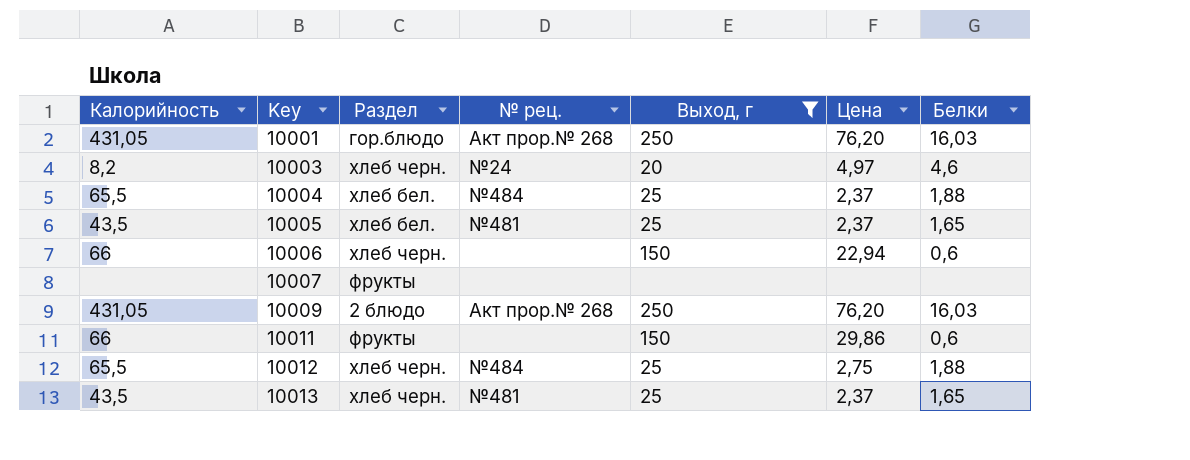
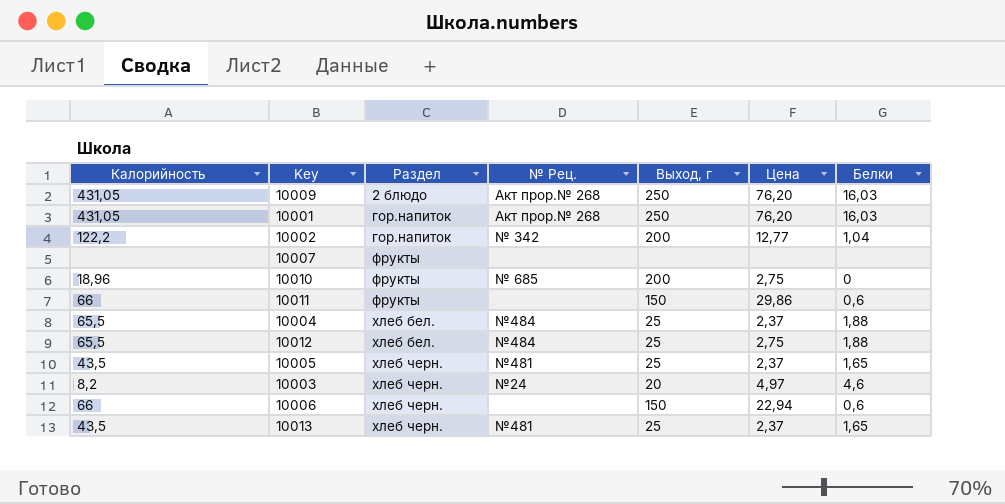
filter: Выход, г != 200 -> none
row order: Key ascending -> Раздел ascending
column name: № рец. -> № Рец.
10001 | Раздел: гор.блюдо -> гор.напиток
10012 | Раздел: хлеб черн. -> хлеб бел.
10005 | Раздел: хлеб бел. -> хлеб черн.

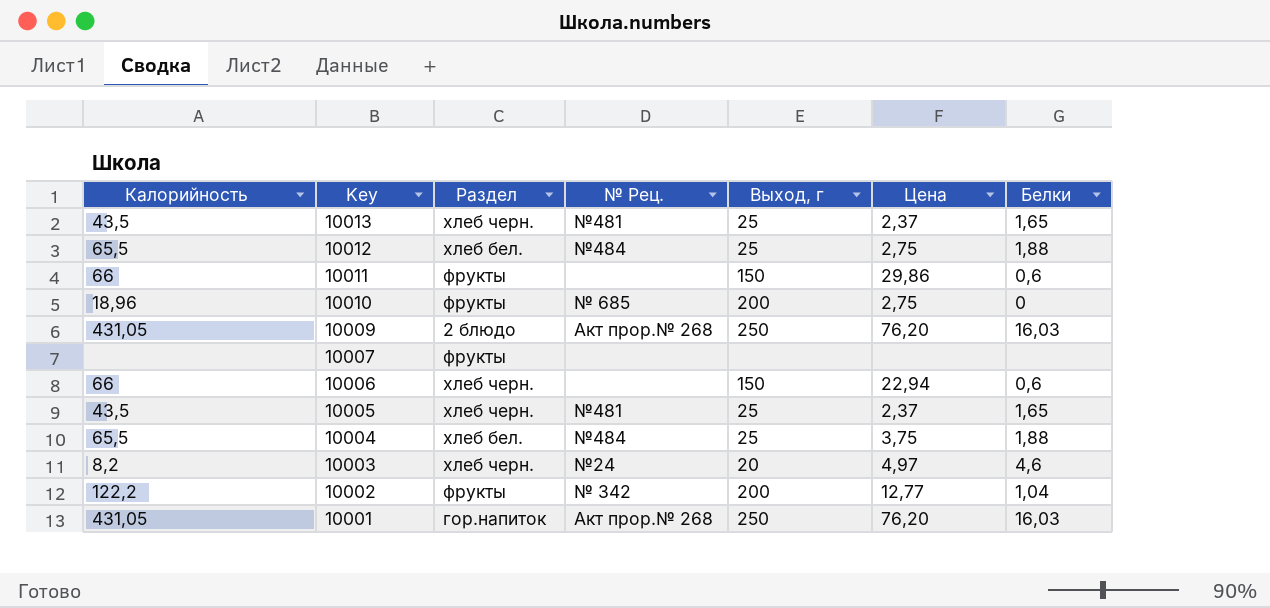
row order: Раздел ascending -> Key descending
10004 | Цена: 2,37 -> 3,75
10002 | Раздел: гор.напиток -> фрукты

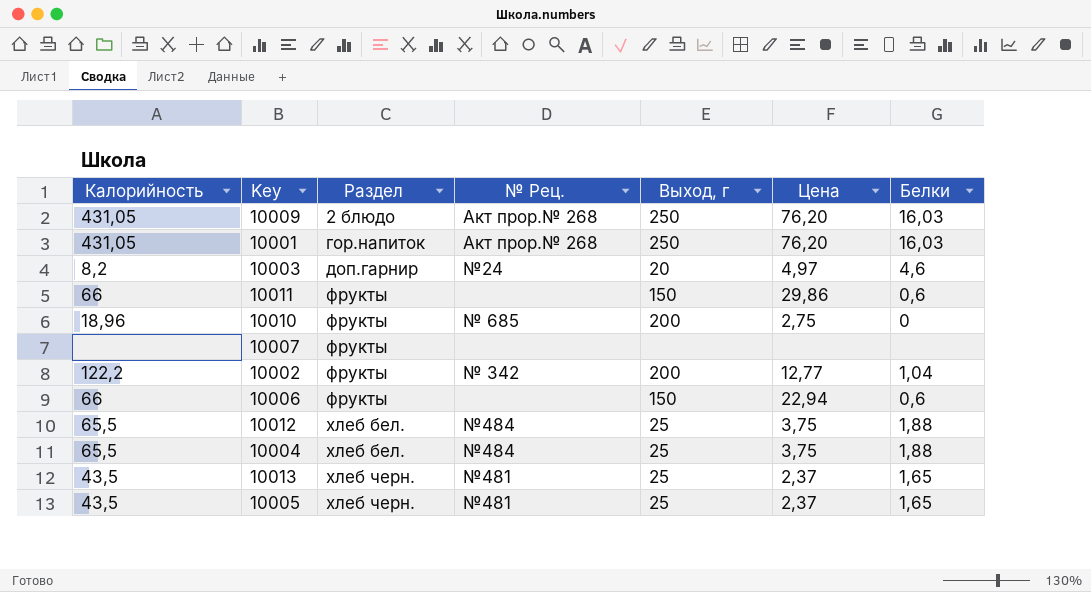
row order: Key descending -> Раздел ascending
10003 | Раздел: хлеб черн. -> доп.гарнир
10006 | Раздел: хлеб черн. -> фрукты
10012 | Цена: 2,75 -> 3,75

